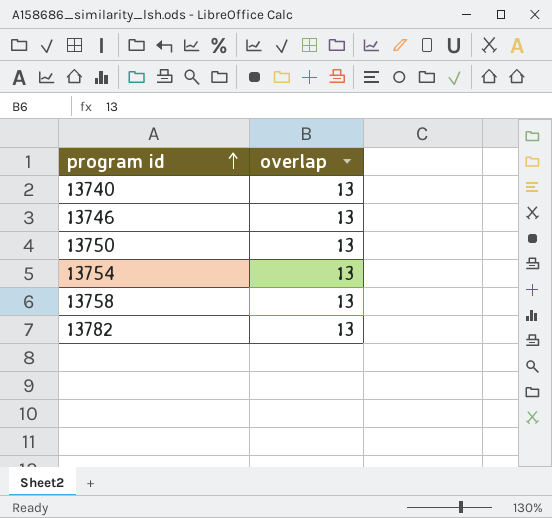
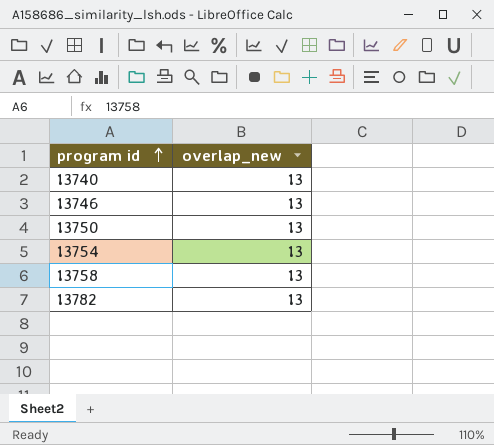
column name: overlap -> overlap_new

